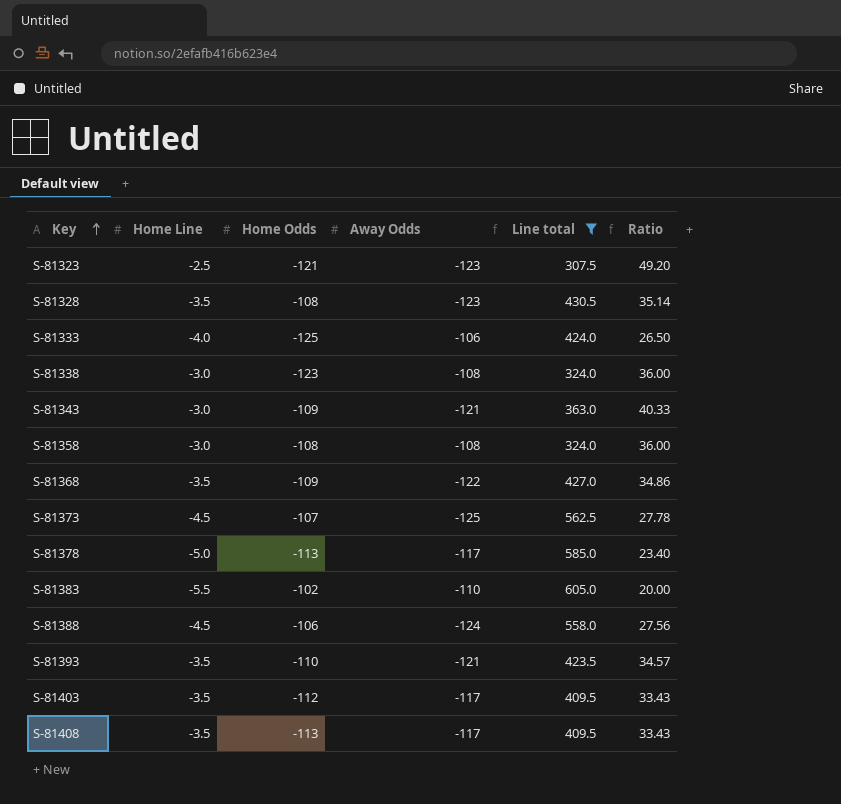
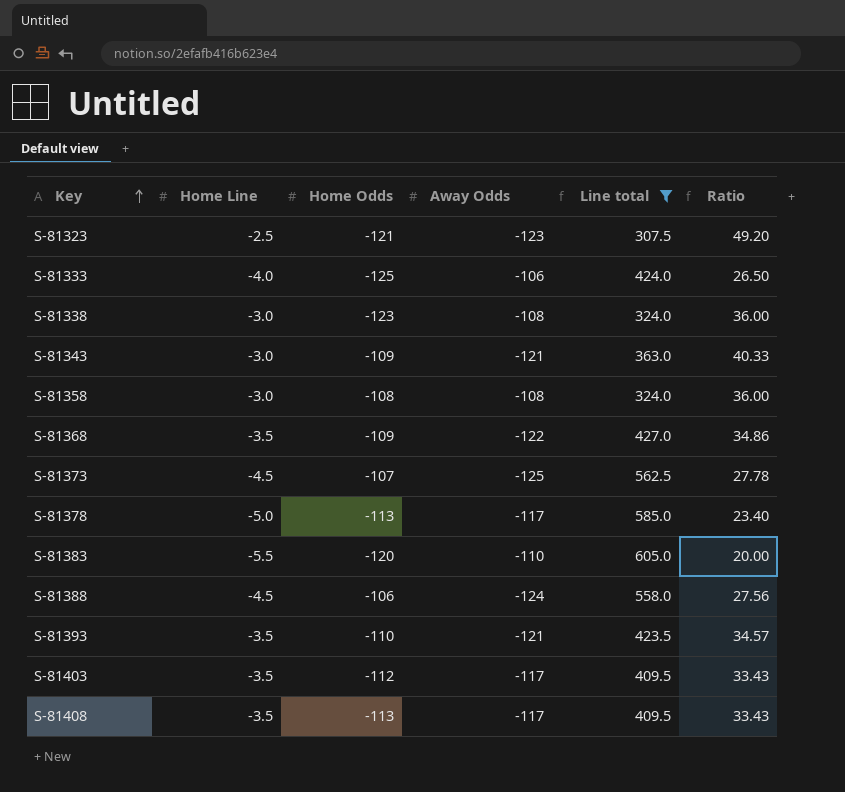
row S-81328: -3.5 | -108 | -123 | 430.5 | 35.14 -> none
S-81383 | Home Odds: -102 -> -120

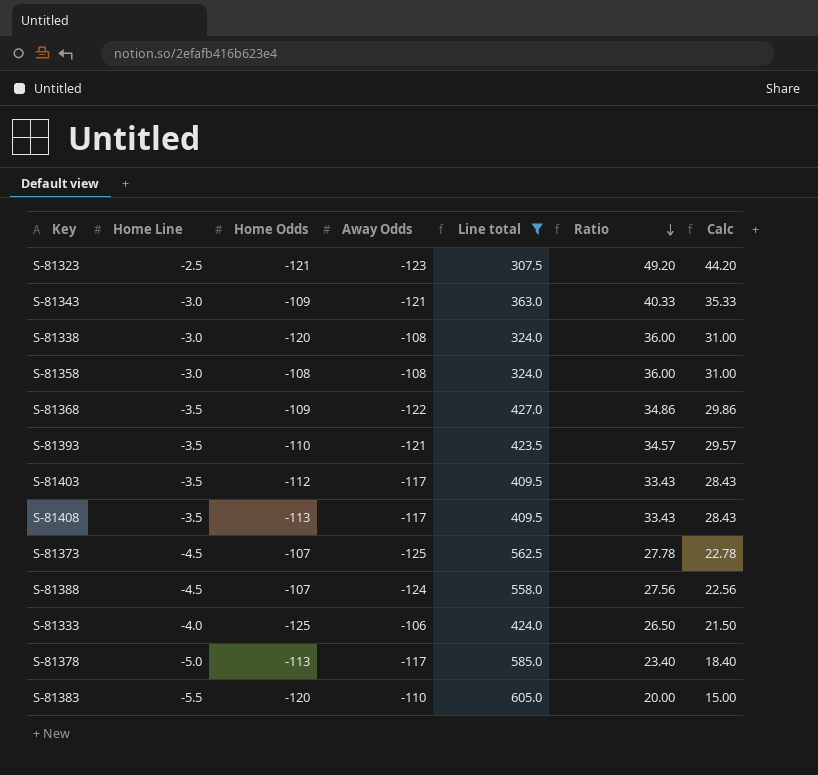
row order: Key ascending -> Ratio descending
column Calc | formula: none -> [Ratio] - 5
S-81338 | Home Odds: -123 -> -120
S-81388 | Home Odds: -106 -> -107

